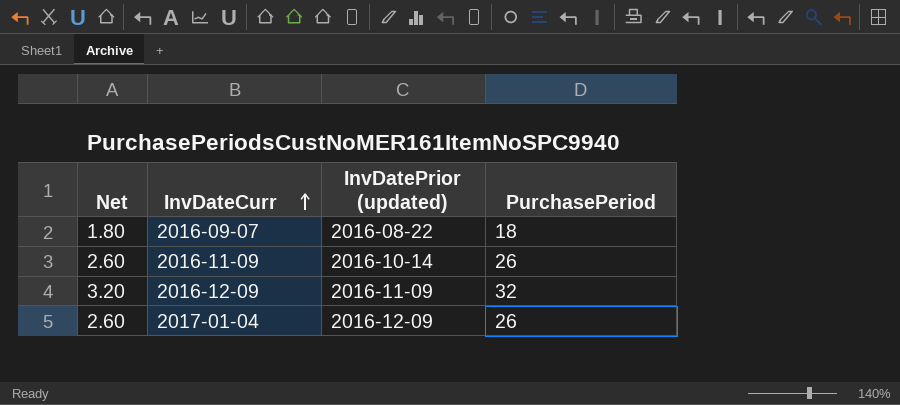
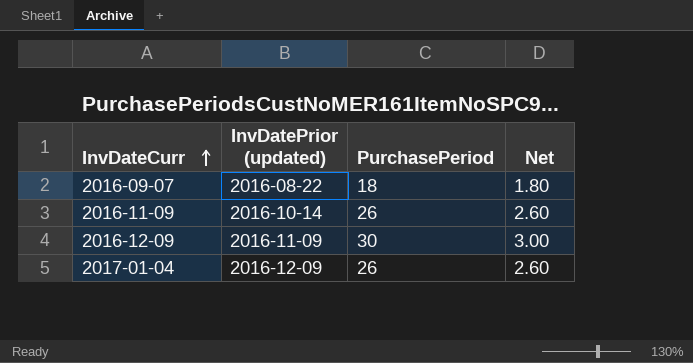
column Net | position: 1 -> 4
2016-12-09 | PurchasePeriod: 32 -> 30
2016-12-09 | Net: 3.20 -> 3.00

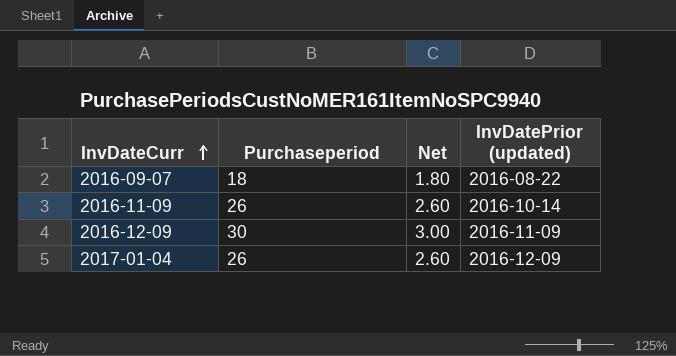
column name: PurchasePeriod -> Purchaseperiod
column InvDatePrior (updated) | position: 2 -> 4

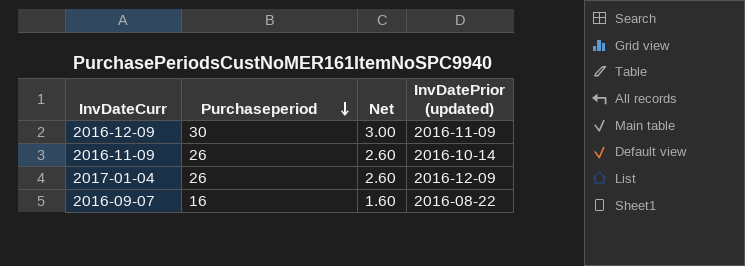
row order: InvDateCurr ascending -> Purchaseperiod descending
2016-09-07 | Purchaseperiod: 18 -> 16
2016-09-07 | Net: 1.80 -> 1.60

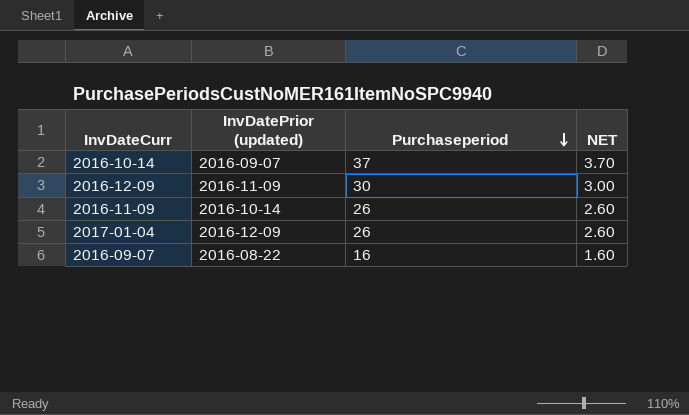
column InvDatePrior (updated) | position: 4 -> 2
column name: Net -> NET
row 2016-10-14: none -> 2016-09-07 | 37 | 3.70

